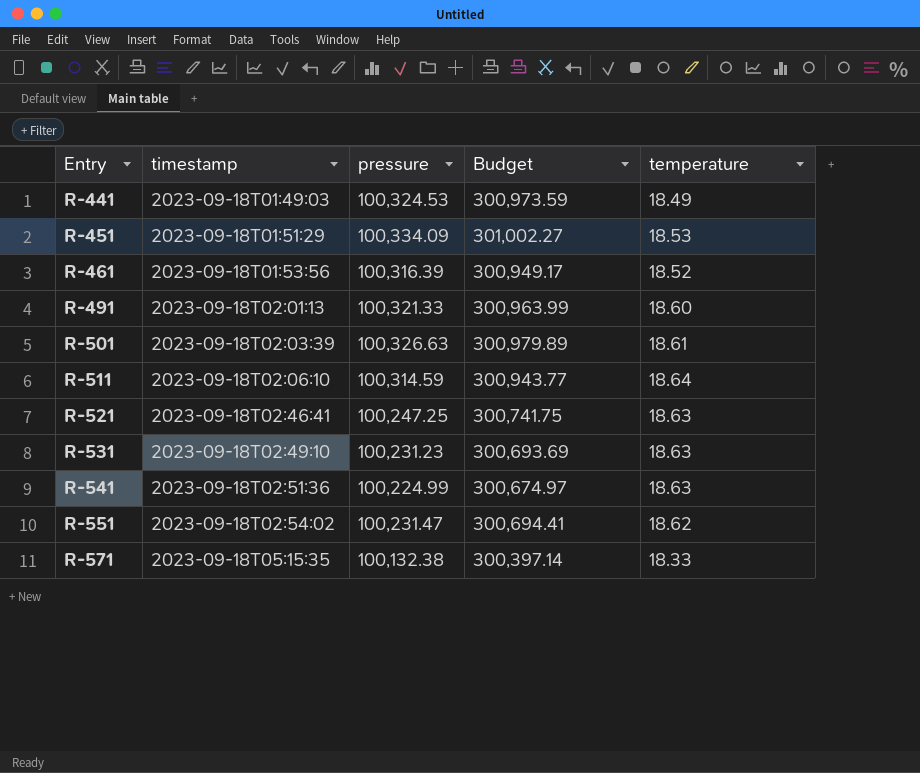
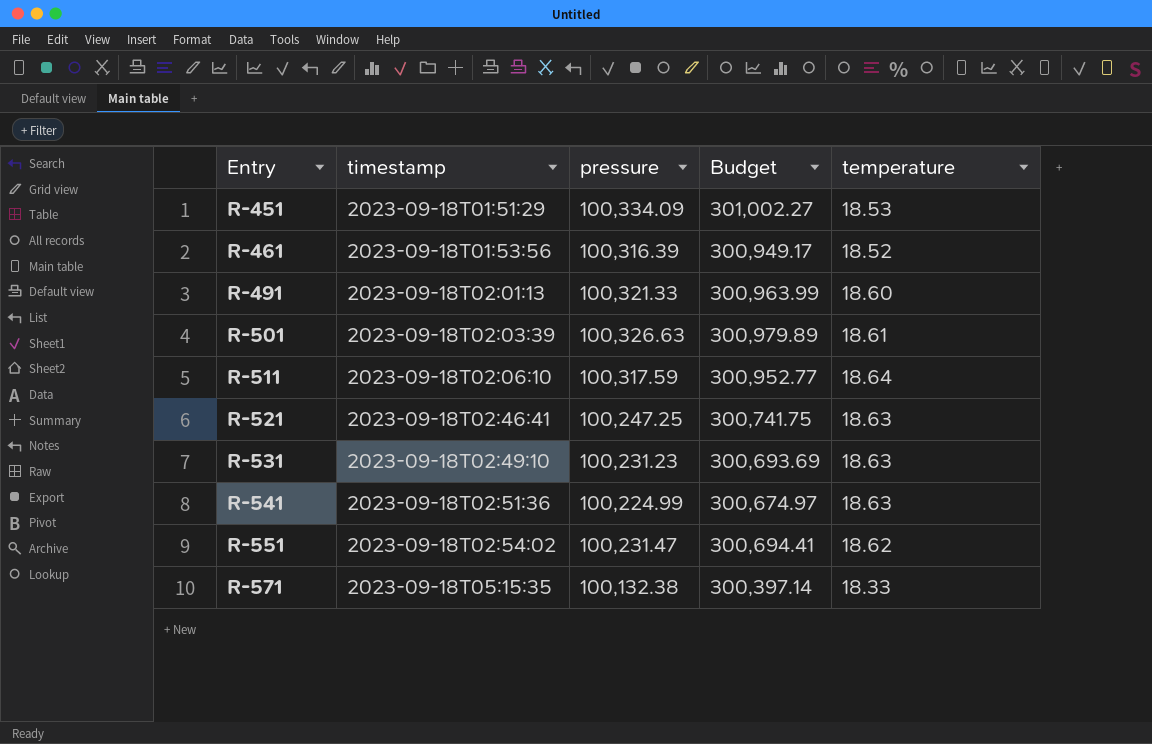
row R-441: 2023-09-18T01:49:03 | 100,324.53 | 300,973.59 | 18.49 -> none
R-511 | pressure: 100,314.59 -> 100,317.59
R-511 | Budget: 300,943.77 -> 300,952.77

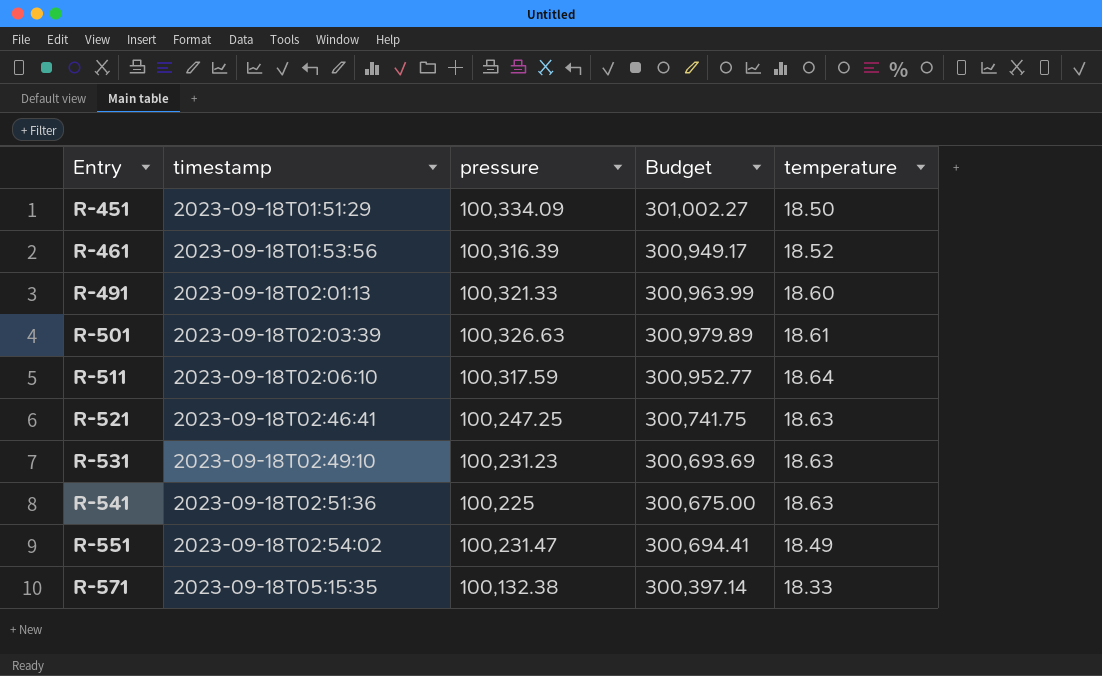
R-451 | temperature: 18.53 -> 18.50
R-541 | pressure: 100,224.99 -> 100,225
R-541 | Budget: 300,674.97 -> 300,675.00
R-551 | temperature: 18.62 -> 18.49

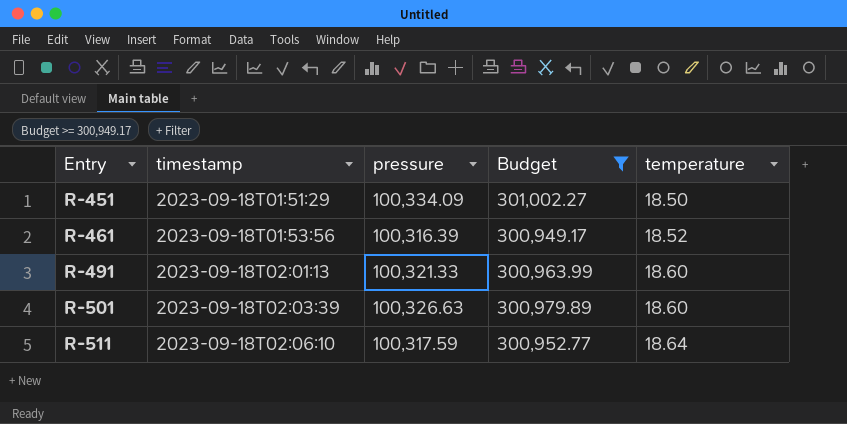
filter: none -> Budget >= 300,949.17
R-501 | temperature: 18.61 -> 18.60

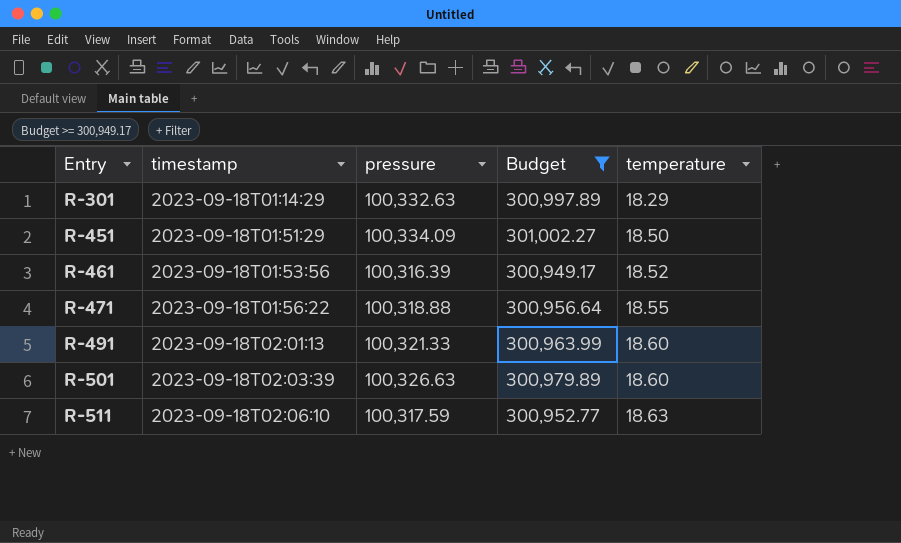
row R-301: none -> 2023-09-18T01:14:29 | 100,332.63 | 300,997.89 | 18.29
row R-471: none -> 2023-09-18T01:56:22 | 100,318.88 | 300,956.64 | 18.55
R-511 | temperature: 18.64 -> 18.63

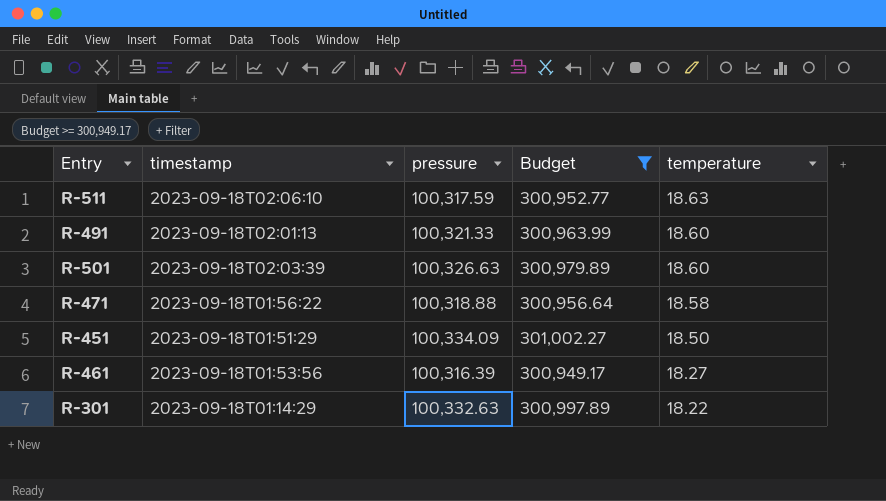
row order: Entry ascending -> temperature descending
R-471 | temperature: 18.55 -> 18.58
R-461 | temperature: 18.52 -> 18.27
R-301 | temperature: 18.29 -> 18.22

